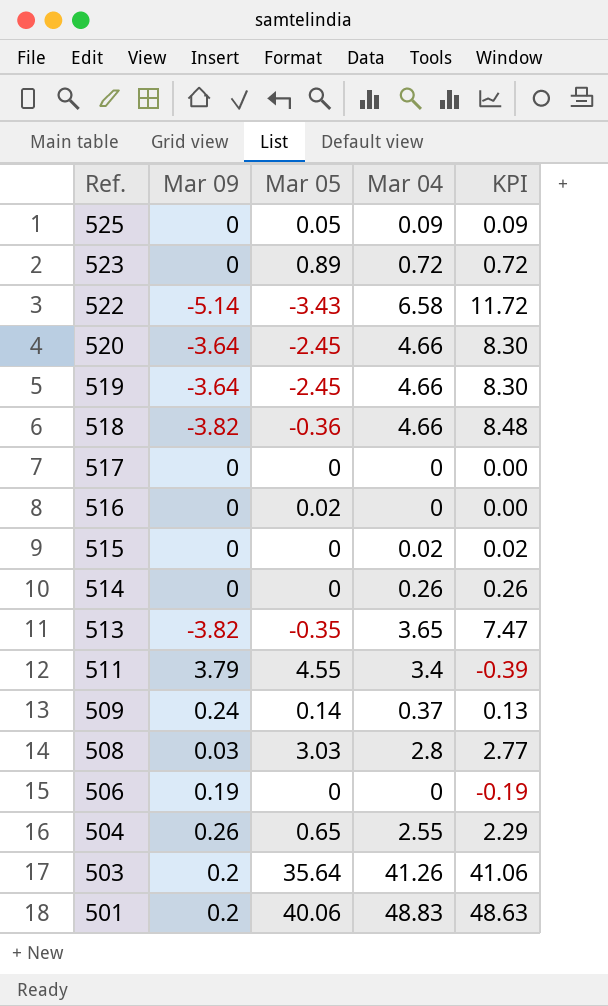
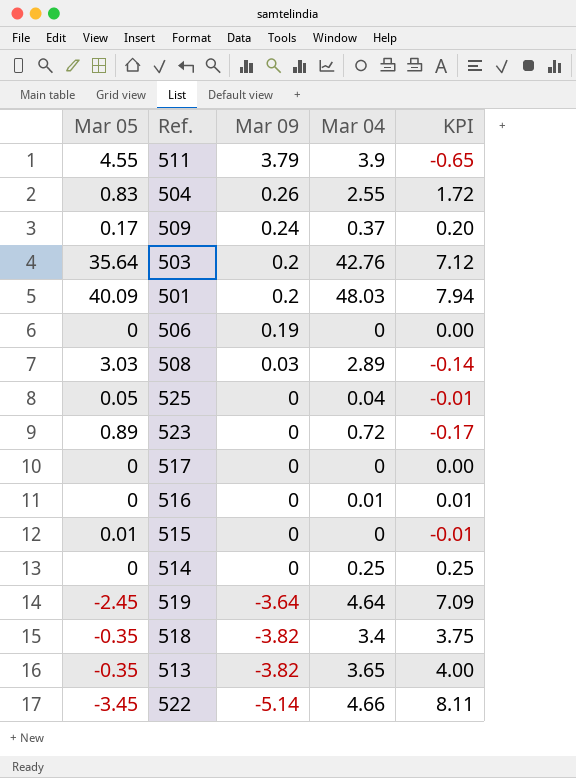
row order: Ref. descending -> Mar 09 descending
column Mar 05 | position: 3 -> 1
column KPI | formula: [Mar 04] - [Mar 09] -> [Mar 04] - [Mar 05]
row 520: -3.64 | -2.45 | 4.66 | 8.30 -> none
511 | Mar 04: 3.4 -> 3.9
504 | Mar 05: 0.65 -> 0.83
509 | Mar 05: 0.14 -> 0.17
503 | Mar 04: 41.26 -> 42.76
501 | Mar 05: 40.06 -> 40.09
501 | Mar 04: 48.83 -> 48.03
508 | Mar 04: 2.8 -> 2.89
525 | Mar 04: 0.09 -> 0.04
516 | Mar 05: 0.02 -> 0
516 | Mar 04: 0 -> 0.01
515 | Mar 05: 0 -> 0.01
515 | Mar 04: 0.02 -> 0
514 | Mar 04: 0.26 -> 0.25
519 | Mar 04: 4.66 -> 4.64
518 | Mar 05: -0.36 -> -0.35
518 | Mar 04: 4.66 -> 3.4
522 | Mar 05: -3.43 -> -3.45
522 | Mar 04: 6.58 -> 4.66

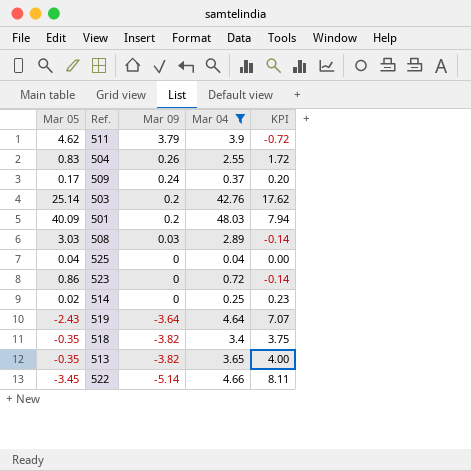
filter: none -> Mar 04 >= 0.04
511 | Mar 05: 4.55 -> 4.62
511 | KPI: -0.65 -> -0.72
503 | Mar 05: 35.64 -> 25.14
503 | KPI: 7.12 -> 17.62
525 | Mar 05: 0.05 -> 0.04
525 | KPI: -0.01 -> 0.00
523 | Mar 05: 0.89 -> 0.86
523 | KPI: -0.17 -> -0.14
514 | Mar 05: 0 -> 0.02
514 | KPI: 0.25 -> 0.23
519 | Mar 05: -2.45 -> -2.43
519 | KPI: 7.09 -> 7.07

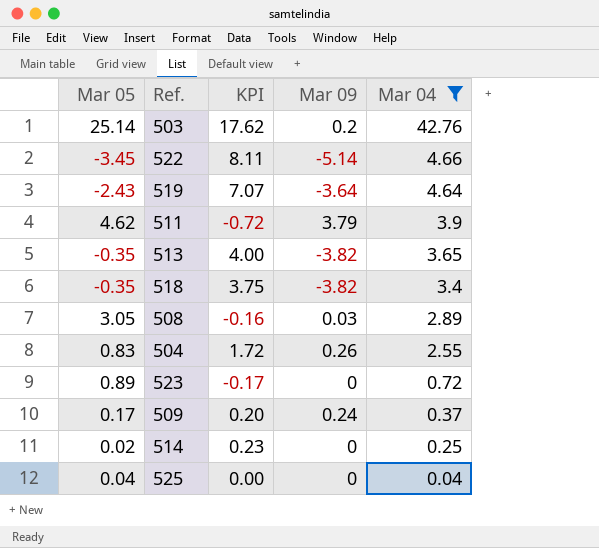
row order: Mar 09 descending -> Mar 04 descending
column KPI | position: 5 -> 3
row 501: 40.09 | 0.2 | 48.03 | 7.94 -> none
508 | Mar 05: 3.03 -> 3.05
508 | KPI: -0.14 -> -0.16
523 | Mar 05: 0.86 -> 0.89
523 | KPI: -0.14 -> -0.17

